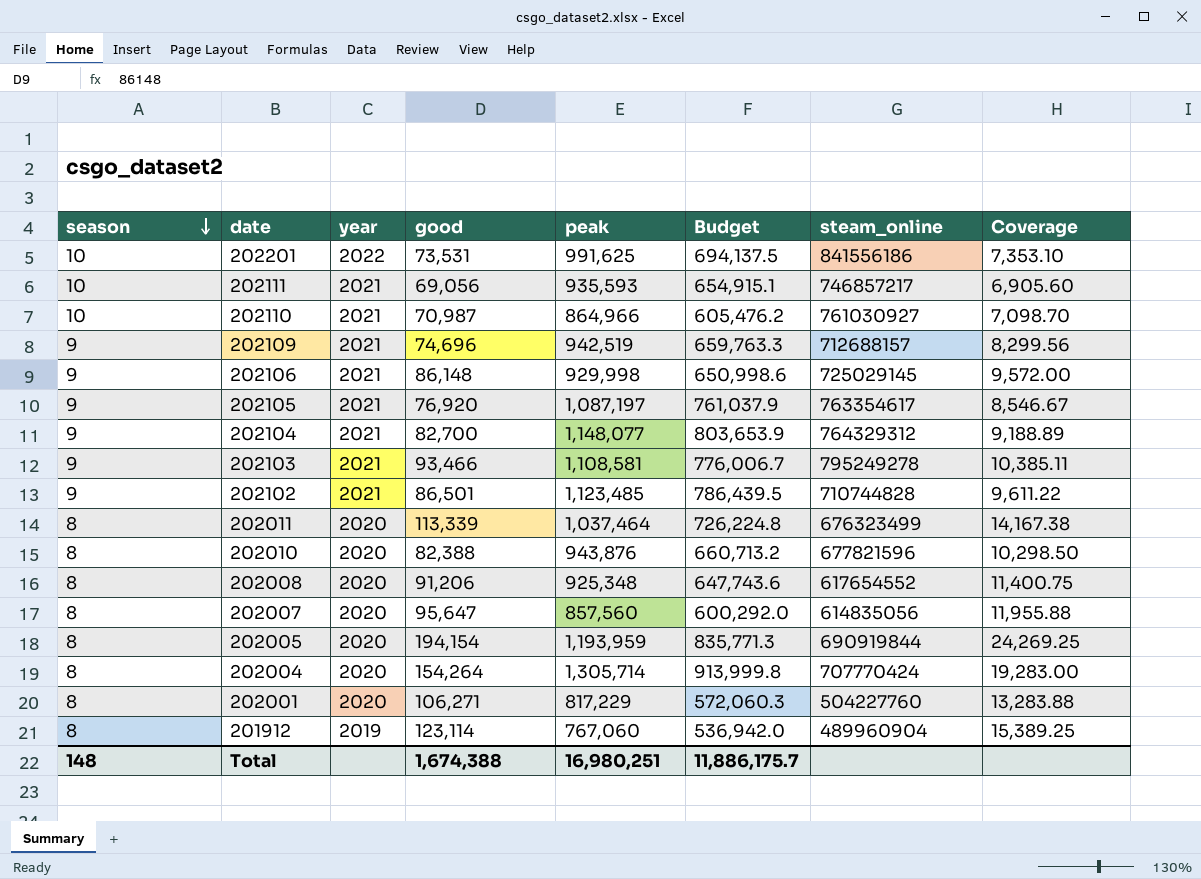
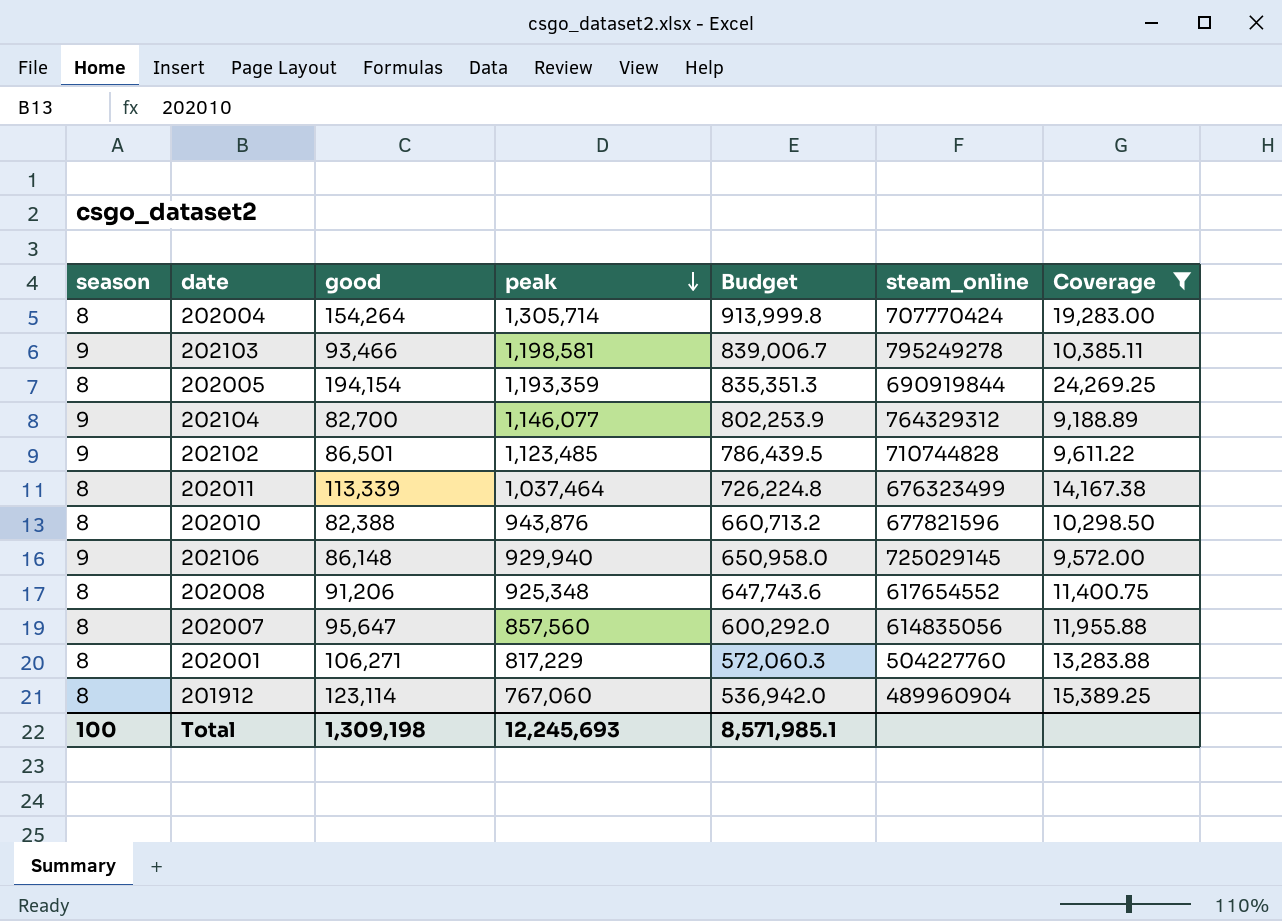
filter: none -> Coverage >= 9,188.89
row order: season descending -> peak descending
column year | position: 3 -> none
202103 | peak: 1,108,581 -> 1,198,581
202103 | Budget: 776,006.7 -> 839,006.7
202005 | peak: 1,193,959 -> 1,193,359
202005 | Budget: 835,771.3 -> 835,351.3
202104 | peak: 1,148,077 -> 1,146,077
202104 | Budget: 803,653.9 -> 802,253.9
202106 | peak: 929,998 -> 929,940
202106 | Budget: 650,998.6 -> 650,958.0
Total | season: 148 -> 100
Total | good: 1,674,388 -> 1,309,198
Total | peak: 16,980,251 -> 12,245,693
Total | Budget: 11,886,175.7 -> 8,571,985.1

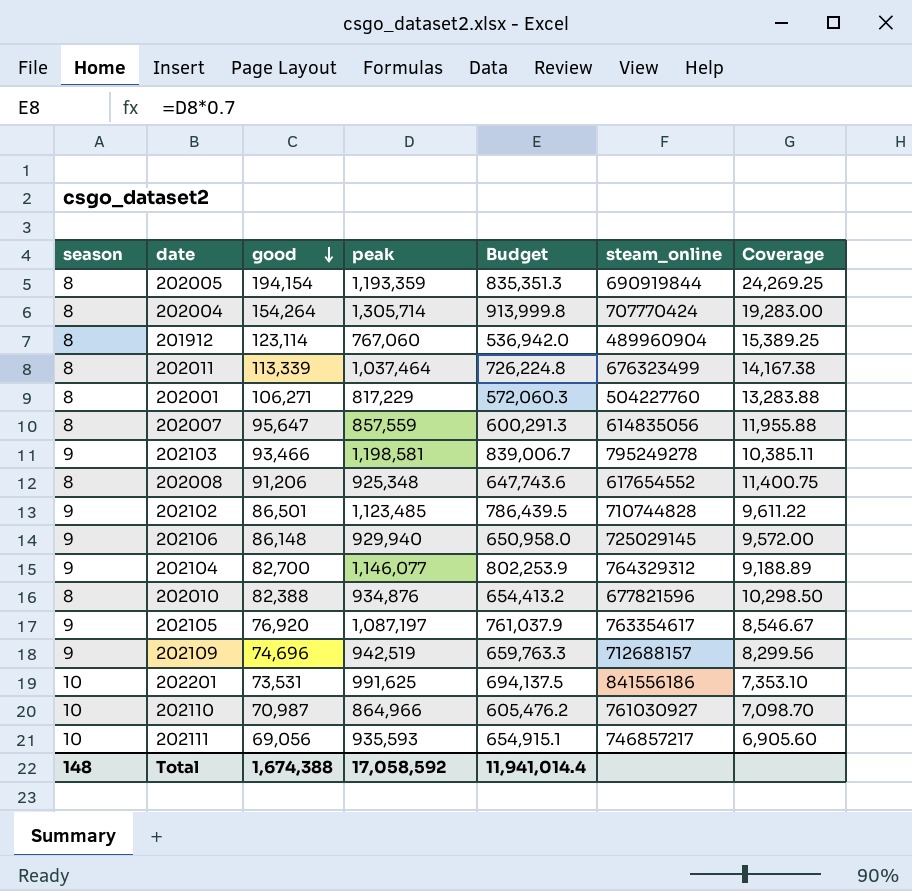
filter: Coverage >= 9,188.89 -> none
row order: peak descending -> good descending
202007 | peak: 857,560 -> 857,559
202007 | Budget: 600,292.0 -> 600,291.3
202010 | peak: 943,876 -> 934,876
202010 | Budget: 660,713.2 -> 654,413.2
Total | season: 100 -> 148
Total | good: 1,309,198 -> 1,674,388
Total | peak: 12,245,693 -> 17,058,592
Total | Budget: 8,571,985.1 -> 11,941,014.4

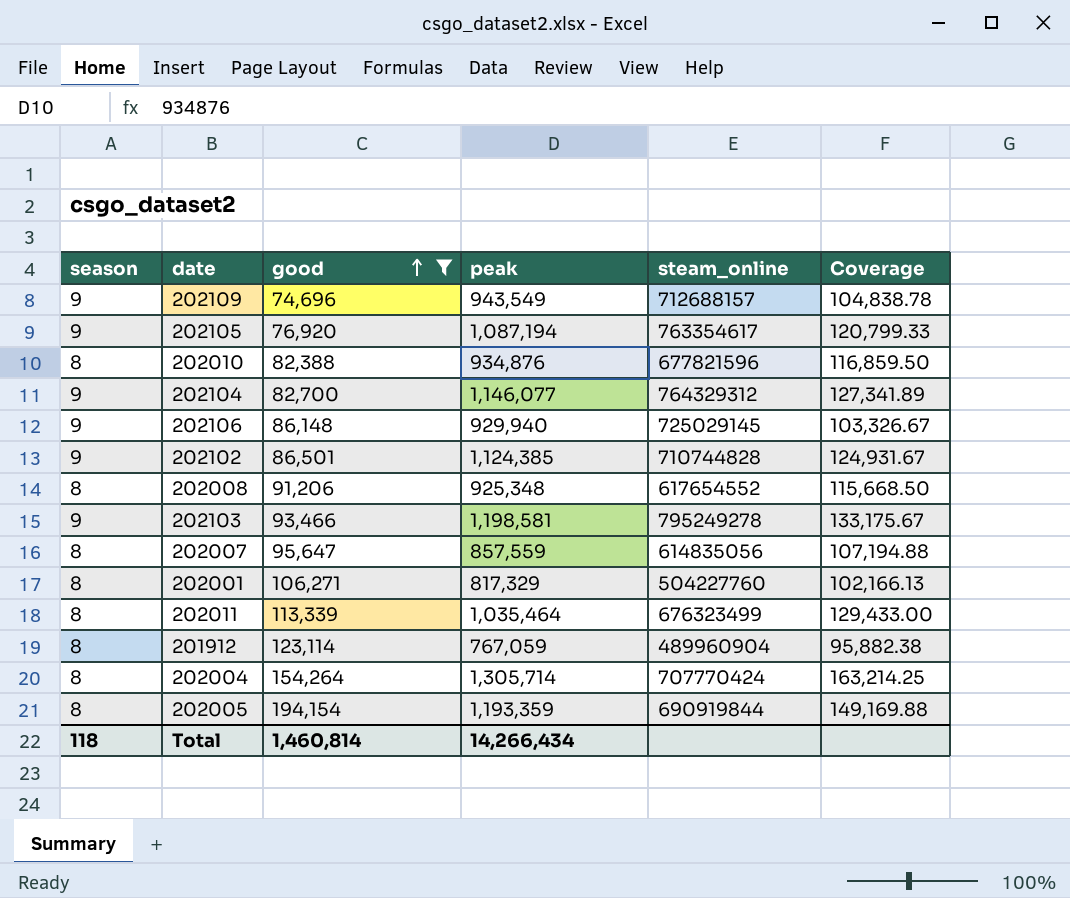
filter: none -> good >= 74,696
row order: good descending -> good ascending
column Budget | formula: [peak] * 0.7 -> none
column Coverage | formula: [good] / [season] -> [peak] / [season]
202109 | peak: 942,519 -> 943,549
202105 | peak: 1,087,197 -> 1,087,194
202102 | peak: 1,123,485 -> 1,124,385
202001 | peak: 817,229 -> 817,329
202011 | peak: 1,037,464 -> 1,035,464
201912 | peak: 767,060 -> 767,059
Total | season: 148 -> 118
Total | good: 1,674,388 -> 1,460,814
Total | peak: 17,058,592 -> 14,266,434

